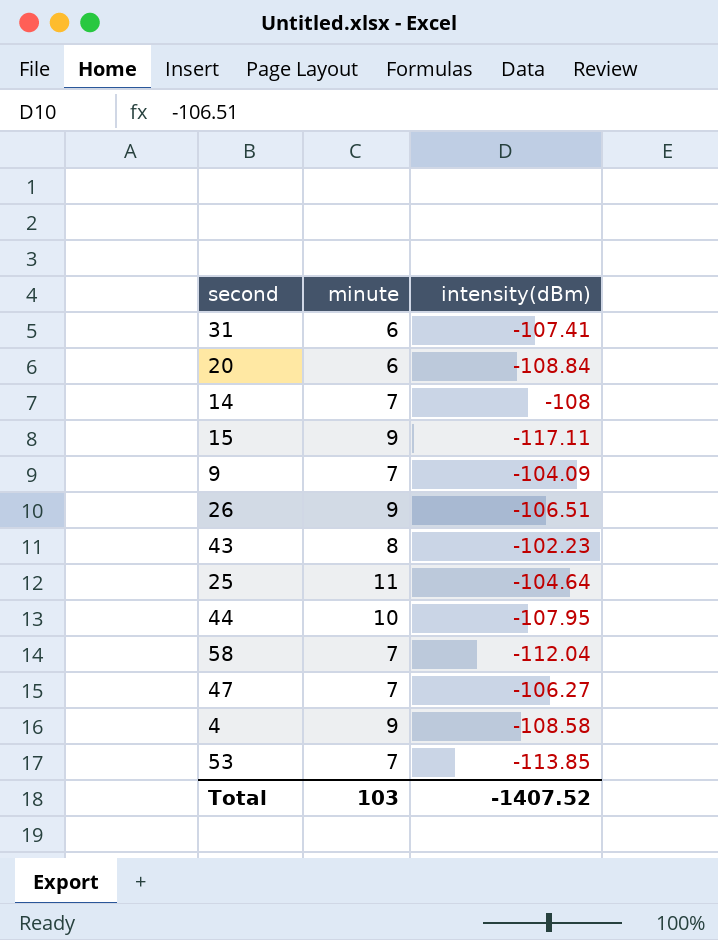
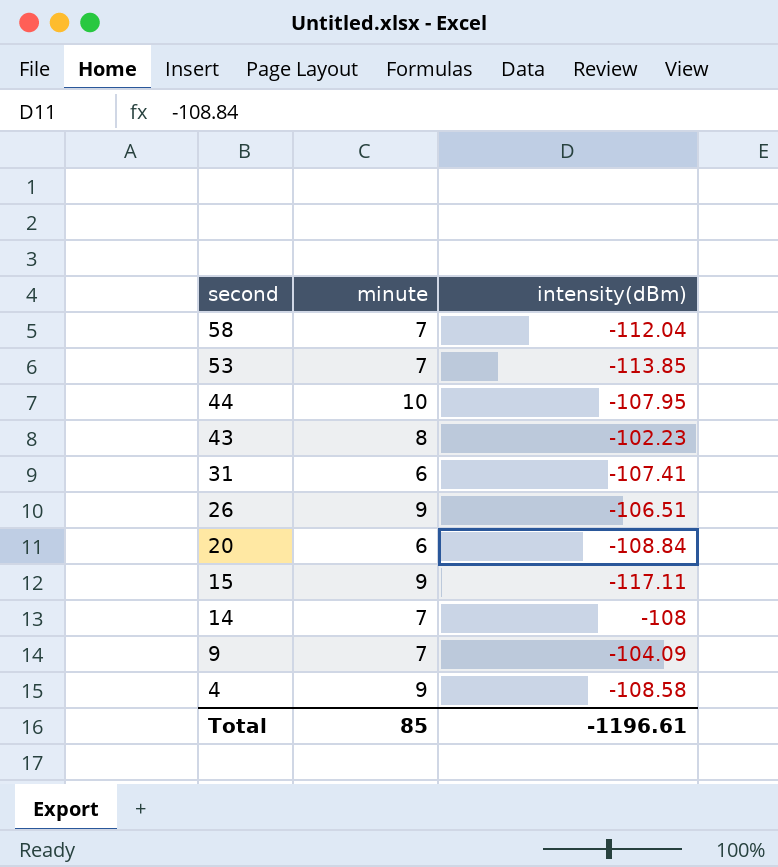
row order: none -> second descending
row 25: 11 | -104.64 -> none
row 47: 7 | -106.27 -> none
Total | minute: 103 -> 85
Total | intensity(dBm): -1407.52 -> -1196.61

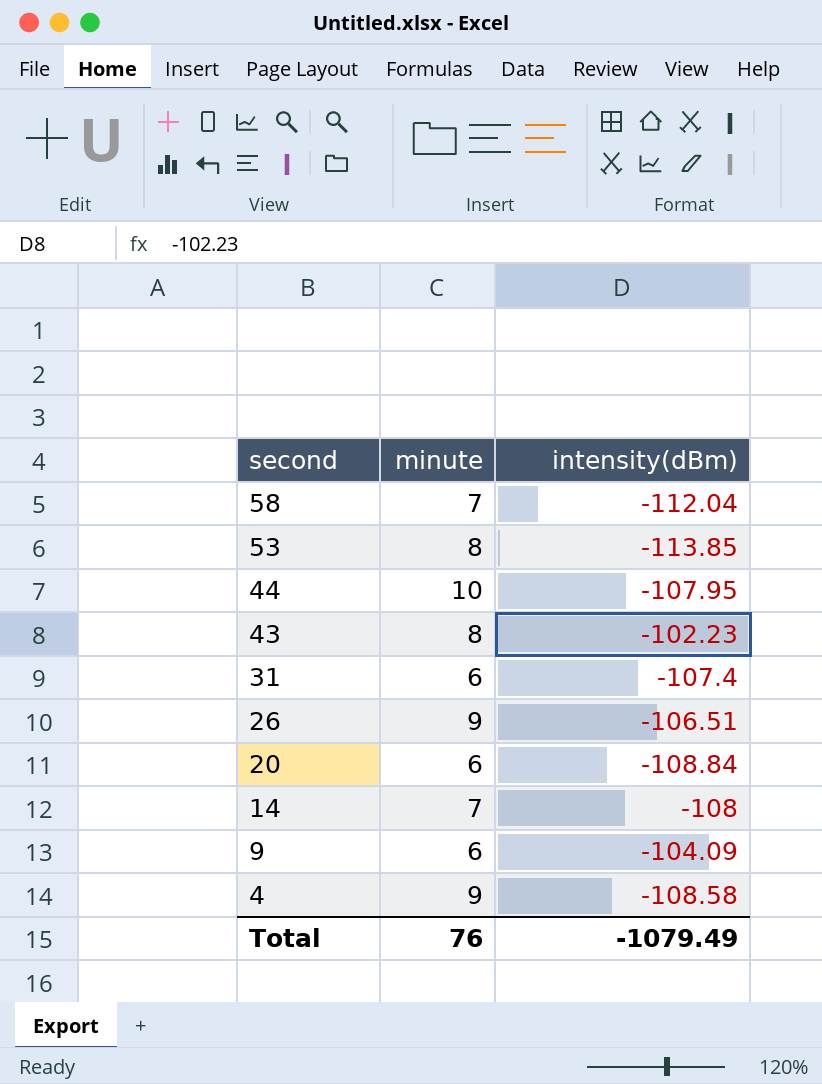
row 15: 9 | -117.11 -> none
53 | minute: 7 -> 8
31 | intensity(dBm): -107.41 -> -107.4
9 | minute: 7 -> 6
Total | minute: 85 -> 76
Total | intensity(dBm): -1196.61 -> -1079.49

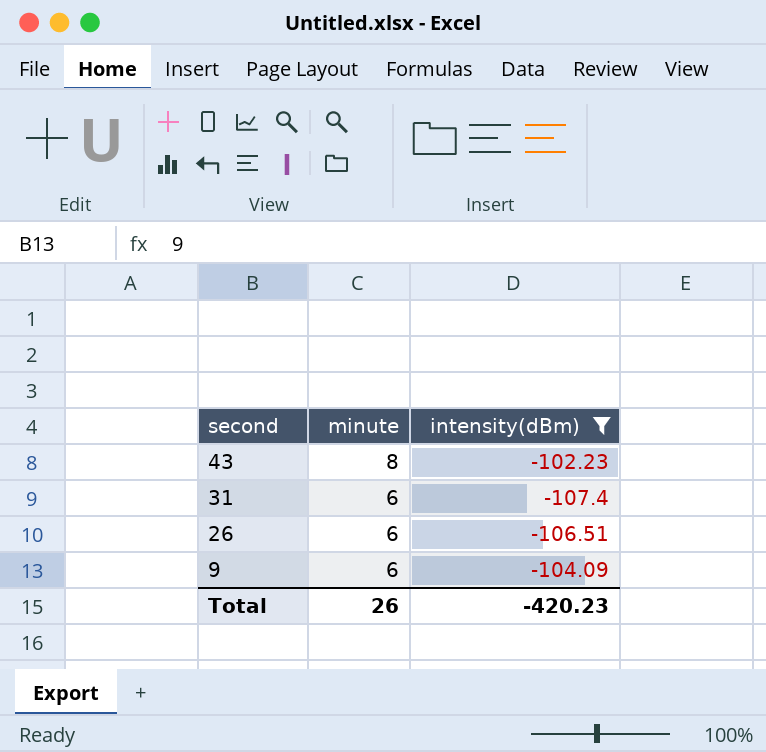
filter: none -> intensity(dBm) >= -107.4
26 | minute: 9 -> 6
Total | minute: 76 -> 26
Total | intensity(dBm): -1079.49 -> -420.23

